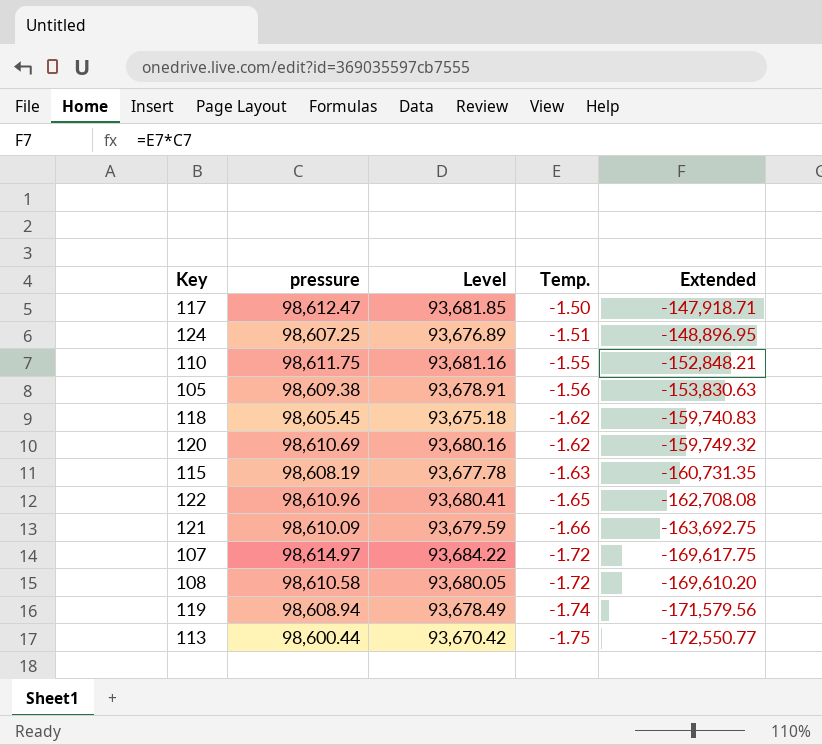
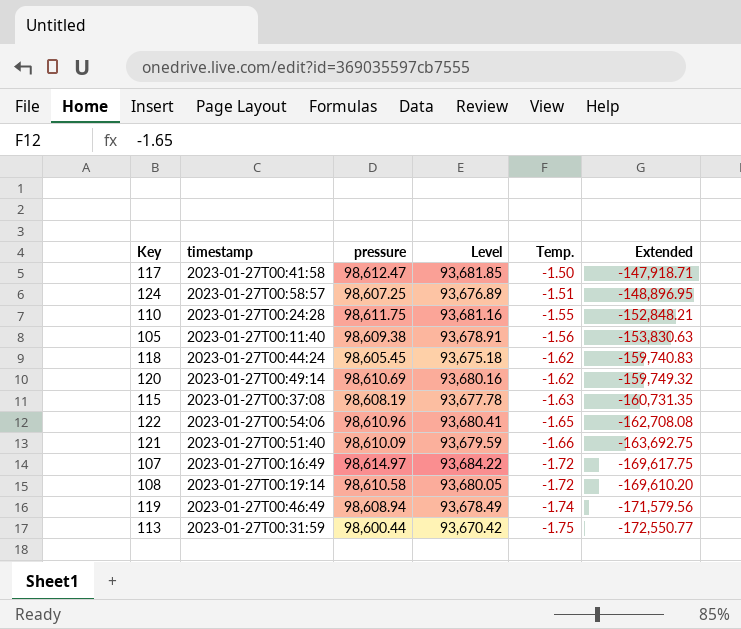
column timestamp | position: none -> 2

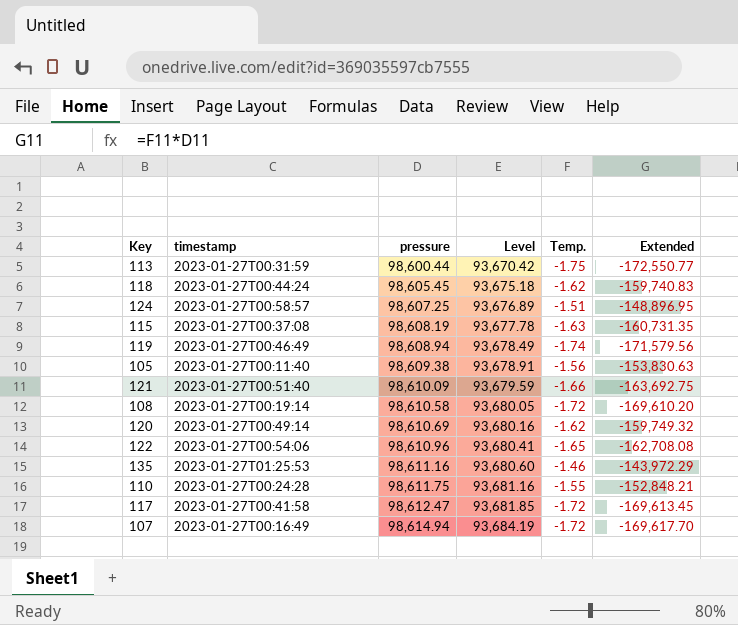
row order: Temp. descending -> pressure ascending
row 135: none -> 2023-01-27T01:25:53 | 98,611.16 | 93,680.60 | -1.46 | -143,972.29
117 | Temp.: -1.50 -> -1.72
117 | Extended: -147,918.71 -> -169,613.45
107 | pressure: 98,614.97 -> 98,614.94
107 | Level: 93,684.22 -> 93,684.19
107 | Extended: -169,617.75 -> -169,617.70

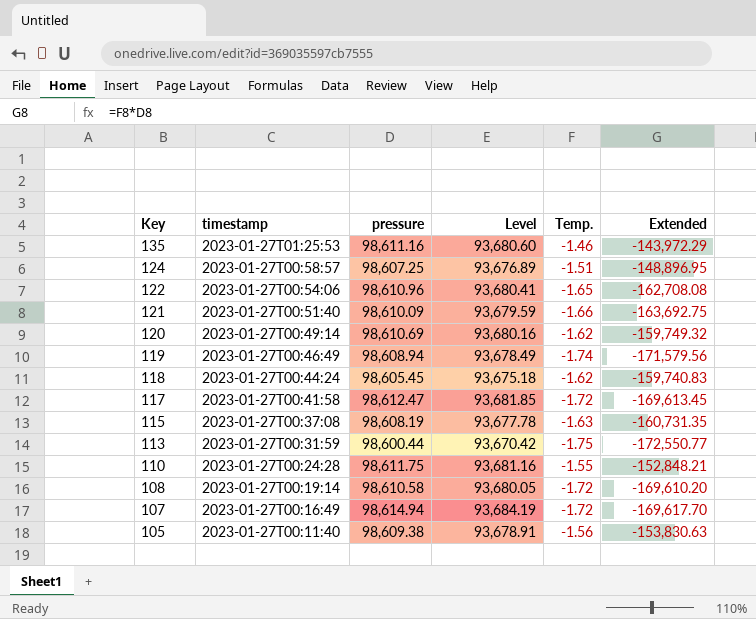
row order: pressure ascending -> Key descending

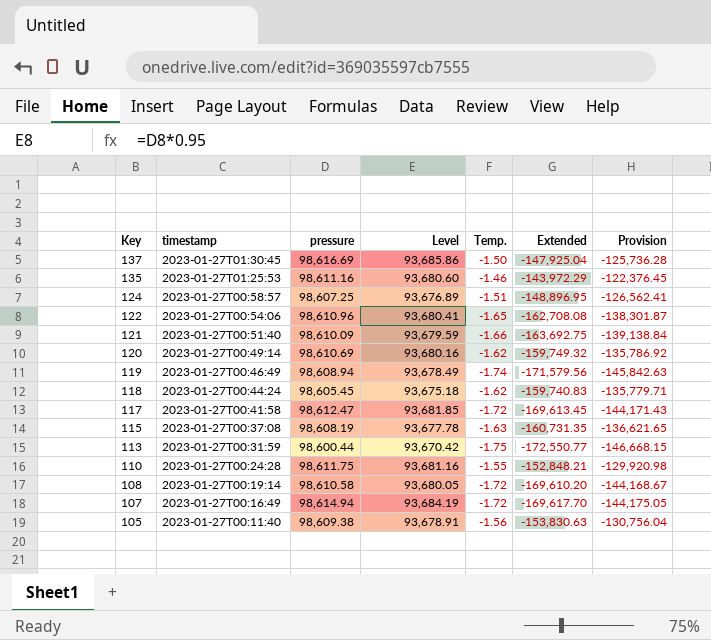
column Provision | formula: none -> [Extended] * 0.85
row 137: none -> 2023-01-27T01:30:45 | 98,616.69 | 93,685.86 | -1.50 | -147,925.04 | -125,736.28

